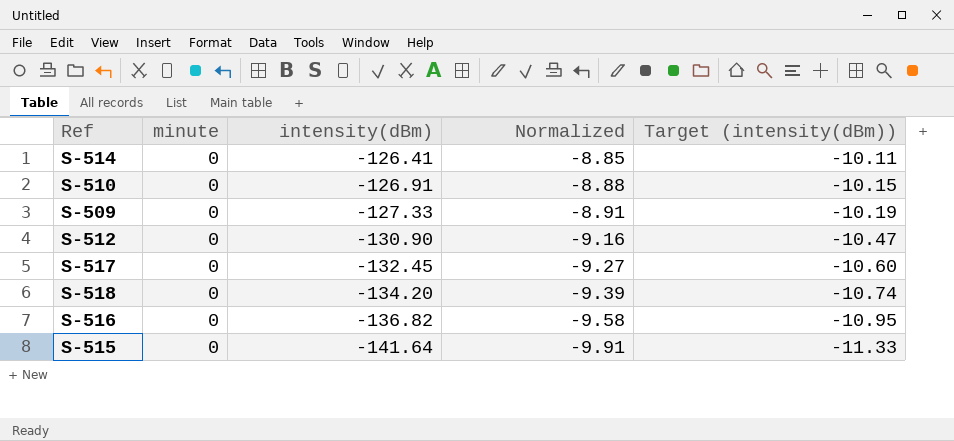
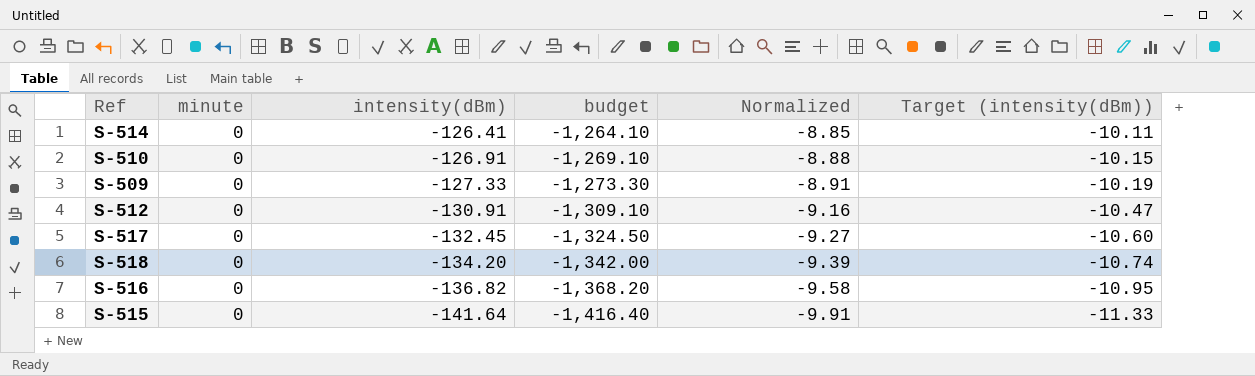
column budget | formula: none -> [intensity(dBm)] * 10
S-512 | intensity(dBm): -130.90 -> -130.91

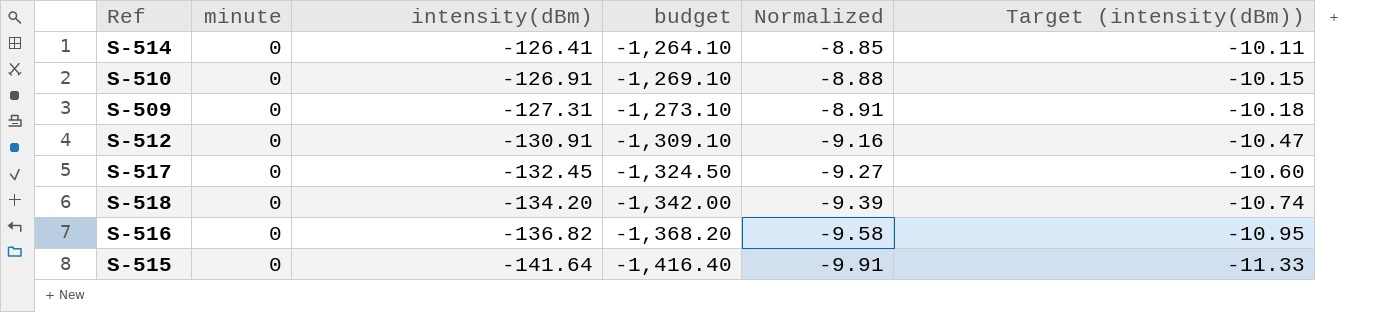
S-509 | intensity(dBm): -127.33 -> -127.31
S-509 | budget: -1,273.30 -> -1,273.10
S-509 | Target (intensity(dBm)): -10.19 -> -10.18

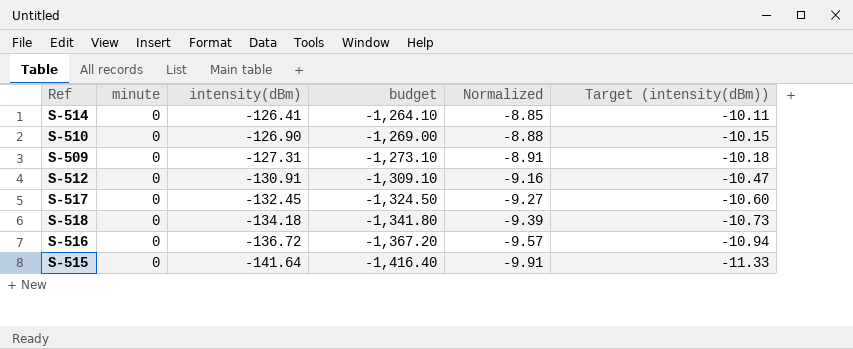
S-510 | intensity(dBm): -126.91 -> -126.90
S-510 | budget: -1,269.10 -> -1,269.00
S-518 | intensity(dBm): -134.20 -> -134.18
S-518 | budget: -1,342.00 -> -1,341.80
S-518 | Target (intensity(dBm)): -10.74 -> -10.73
S-516 | intensity(dBm): -136.82 -> -136.72
S-516 | budget: -1,368.20 -> -1,367.20
S-516 | Normalized: -9.58 -> -9.57
S-516 | Target (intensity(dBm)): -10.95 -> -10.94

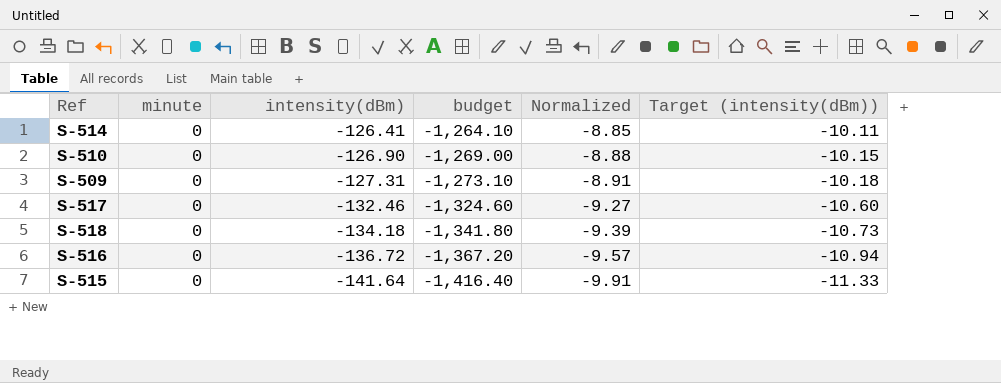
row S-512: 0 | -130.91 | -1,309.10 | -9.16 | -10.47 -> none
S-517 | intensity(dBm): -132.45 -> -132.46
S-517 | budget: -1,324.50 -> -1,324.60

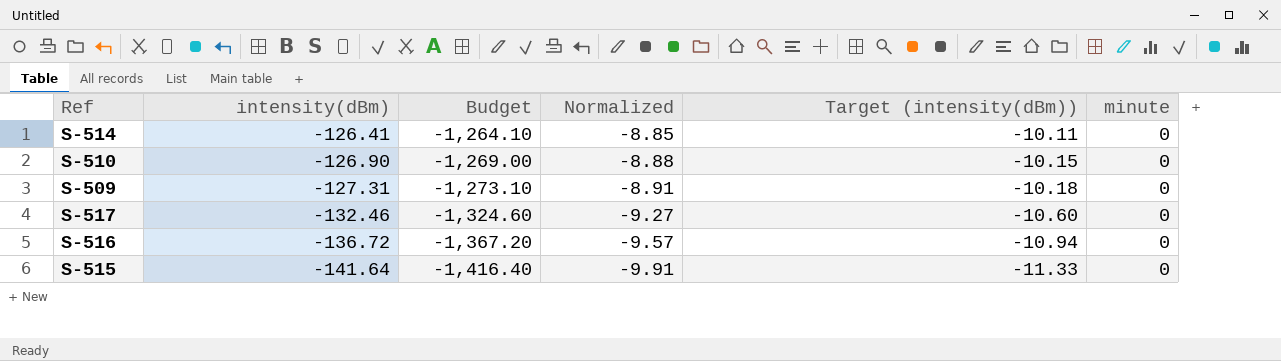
column name: budget -> Budget
column minute | position: 2 -> 6
row S-518: 0 | -134.18 | -1,341.80 | -9.39 | -10.73 -> none

